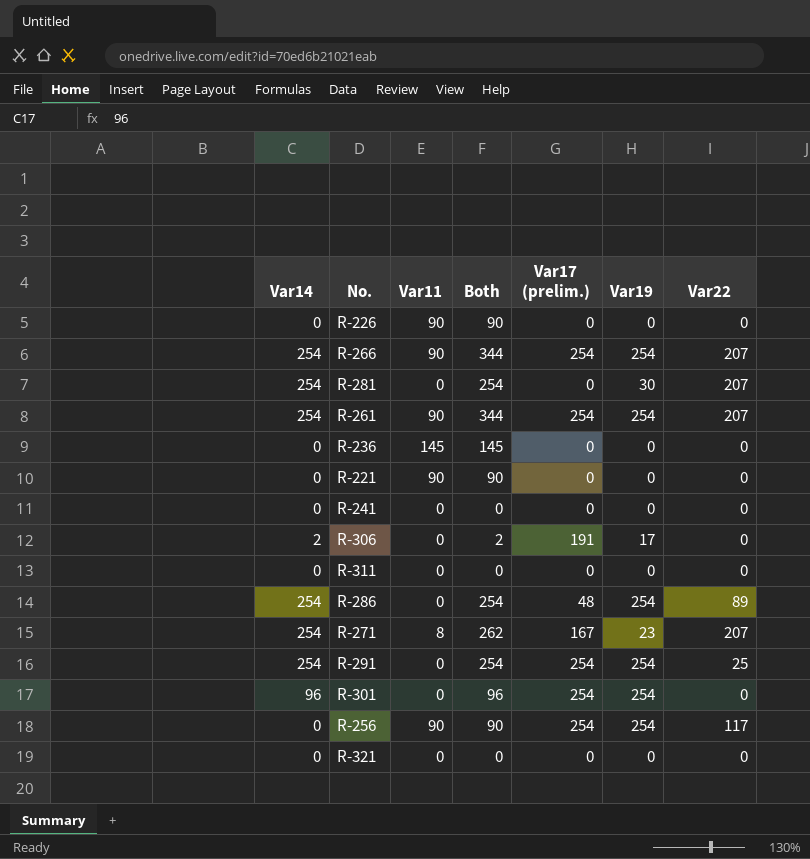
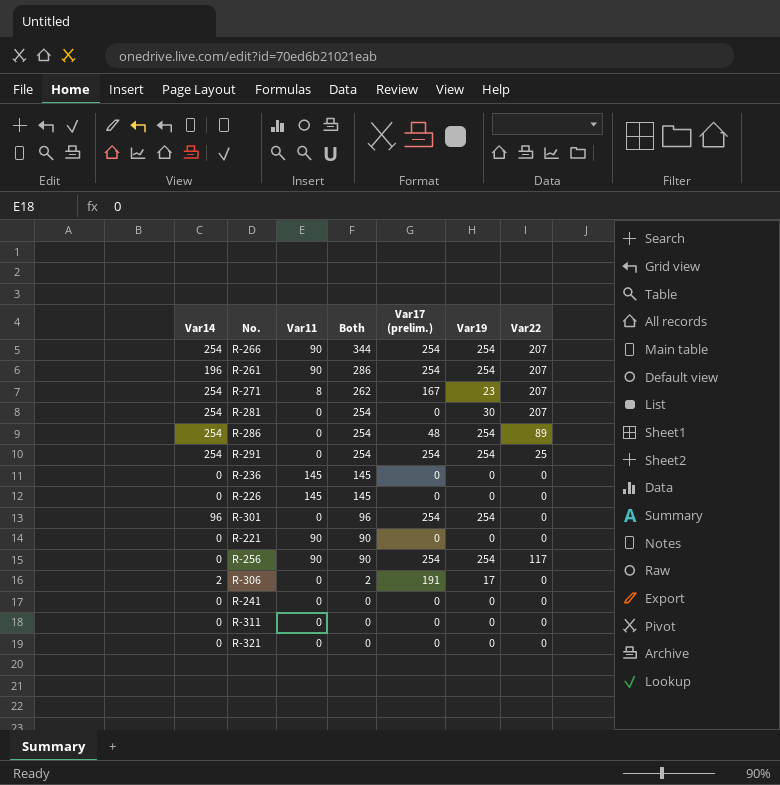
row order: none -> Both descending
R-261 | Var14: 254 -> 196
R-261 | Both: 344 -> 286
R-226 | Var11: 90 -> 145
R-226 | Both: 90 -> 145

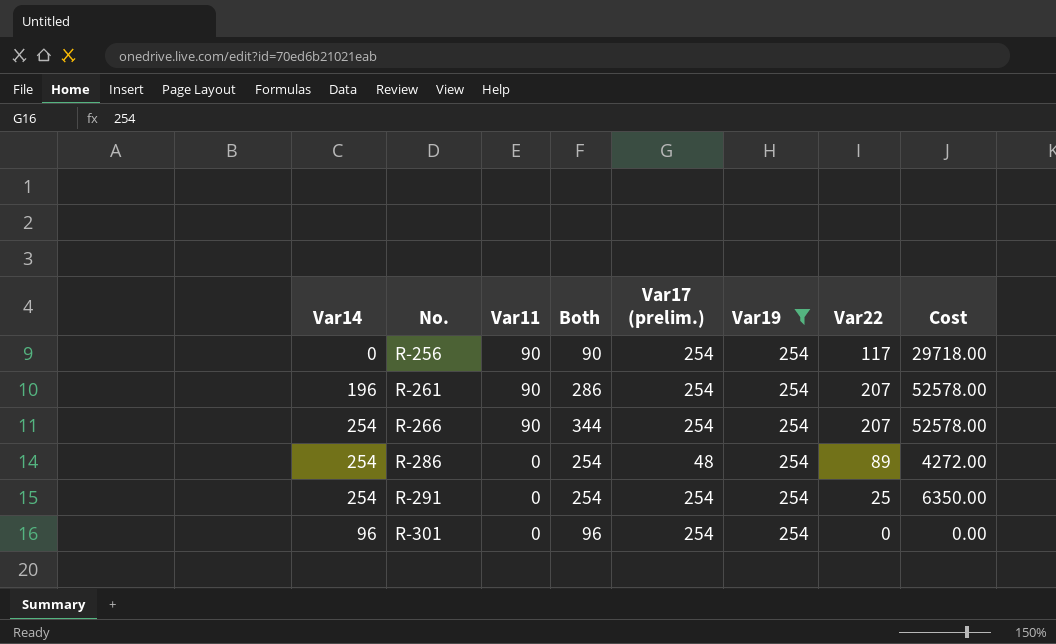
filter: none -> Var19 = 254
row order: Both descending -> No. ascending
column Cost | formula: none -> [Var17 (prelim.)] * [Var22]

